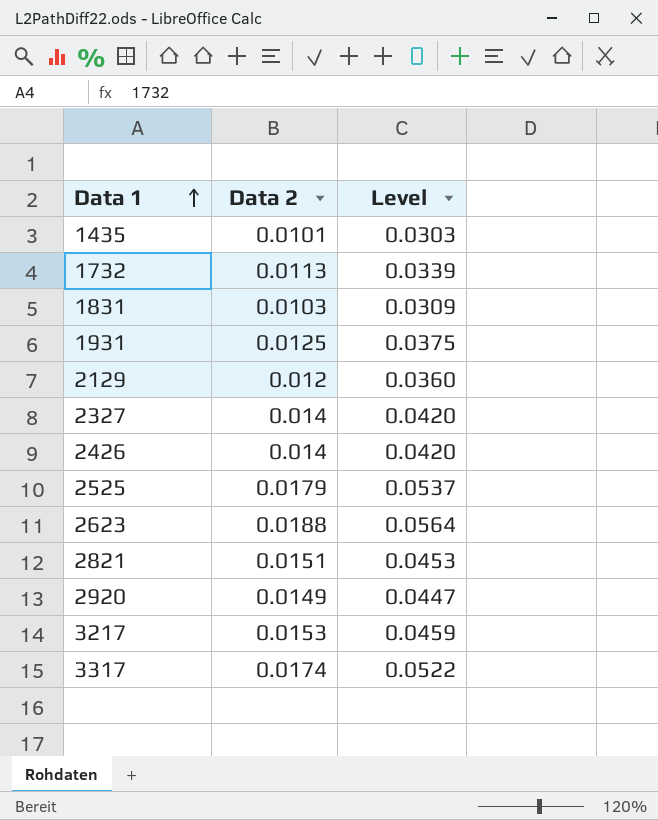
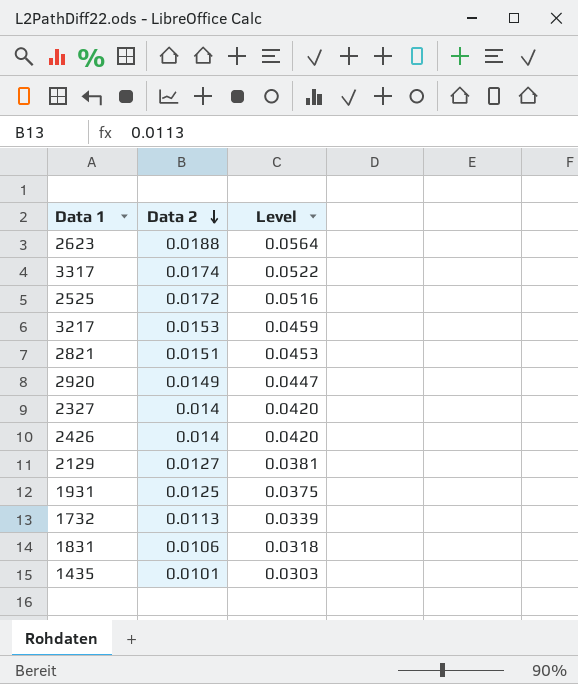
row order: Data 1 ascending -> Data 2 descending
2525 | Data 2: 0.0179 -> 0.0172
2525 | Level: 0.0537 -> 0.0516
2129 | Data 2: 0.012 -> 0.0127
2129 | Level: 0.0360 -> 0.0381
1831 | Data 2: 0.0103 -> 0.0106
1831 | Level: 0.0309 -> 0.0318

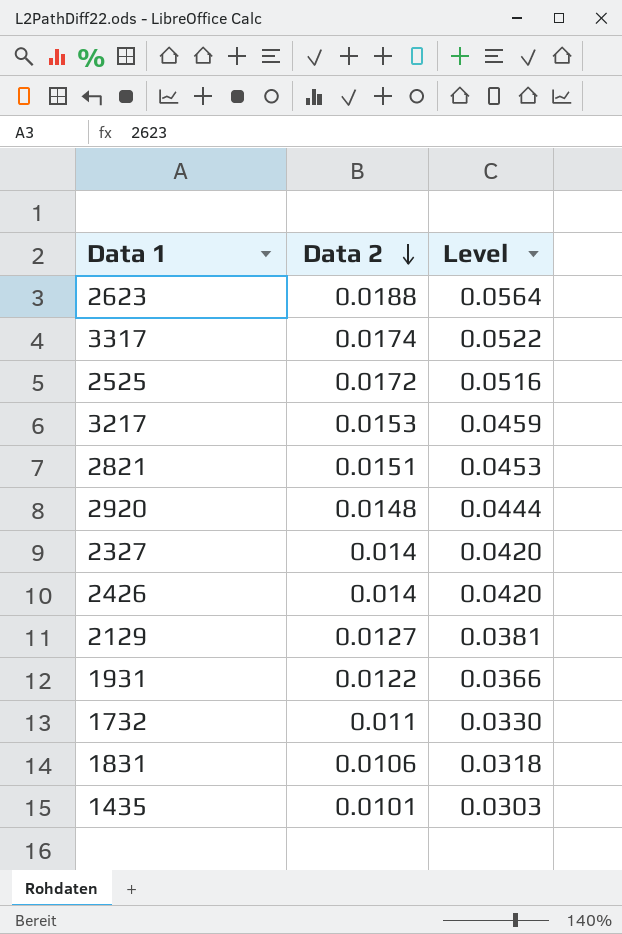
2920 | Data 2: 0.0149 -> 0.0148
2920 | Level: 0.0447 -> 0.0444
1931 | Data 2: 0.0125 -> 0.0122
1931 | Level: 0.0375 -> 0.0366
1732 | Data 2: 0.0113 -> 0.011
1732 | Level: 0.0339 -> 0.0330

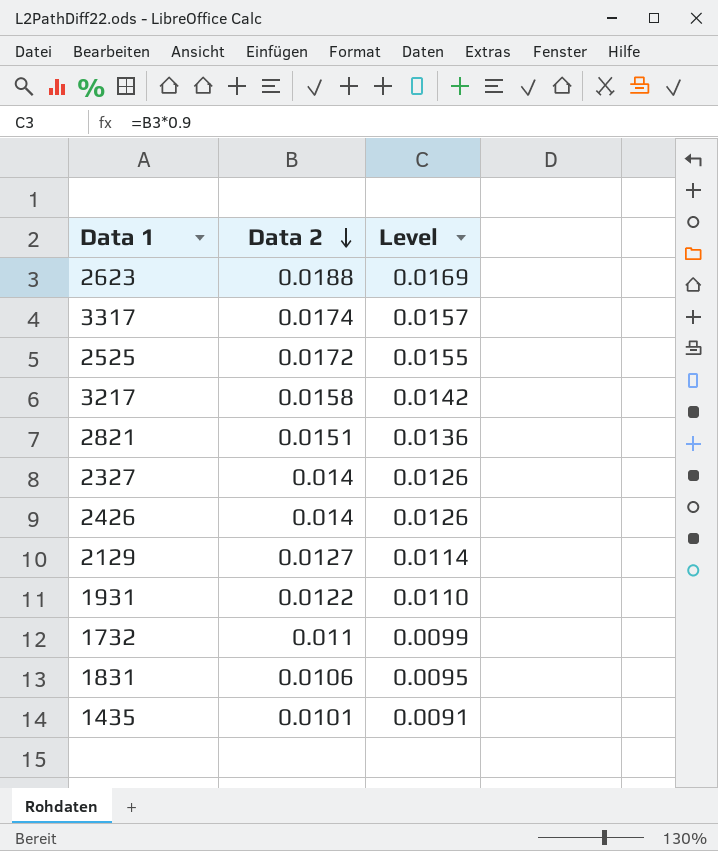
column Level | formula: [Data 2] * 3 -> [Data 2] * 0.9
row 2920: 0.0148 | 0.0444 -> none
3217 | Data 2: 0.0153 -> 0.0158

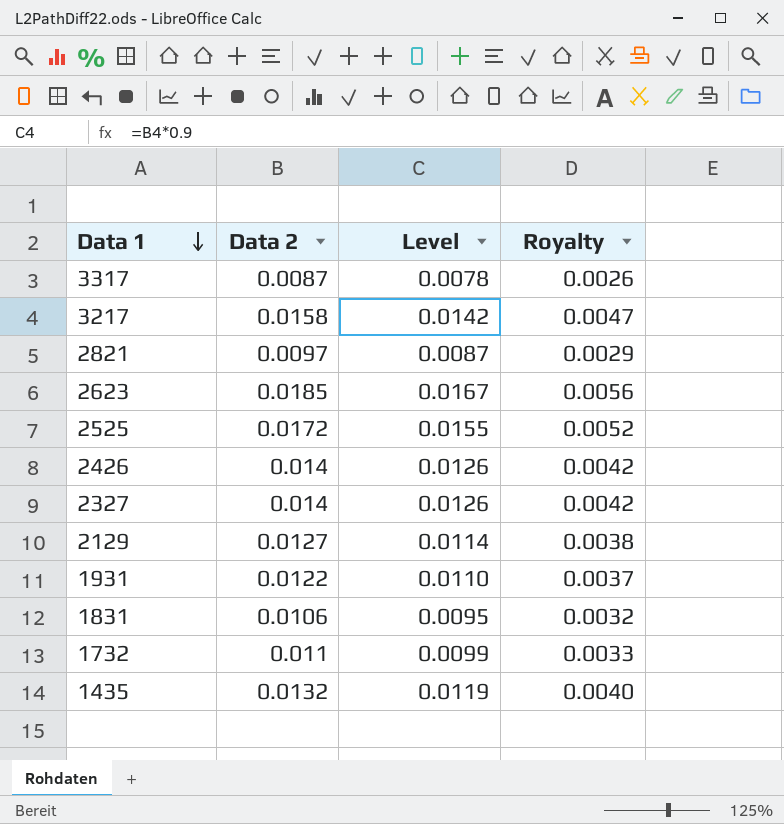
row order: Data 2 descending -> Data 1 descending
column Royalty | formula: none -> [Data 2] * 0.3
3317 | Data 2: 0.0174 -> 0.0087
3317 | Level: 0.0157 -> 0.0078
2821 | Data 2: 0.0151 -> 0.0097
2821 | Level: 0.0136 -> 0.0087
2623 | Data 2: 0.0188 -> 0.0185
2623 | Level: 0.0169 -> 0.0167
1435 | Data 2: 0.0101 -> 0.0132
1435 | Level: 0.0091 -> 0.0119

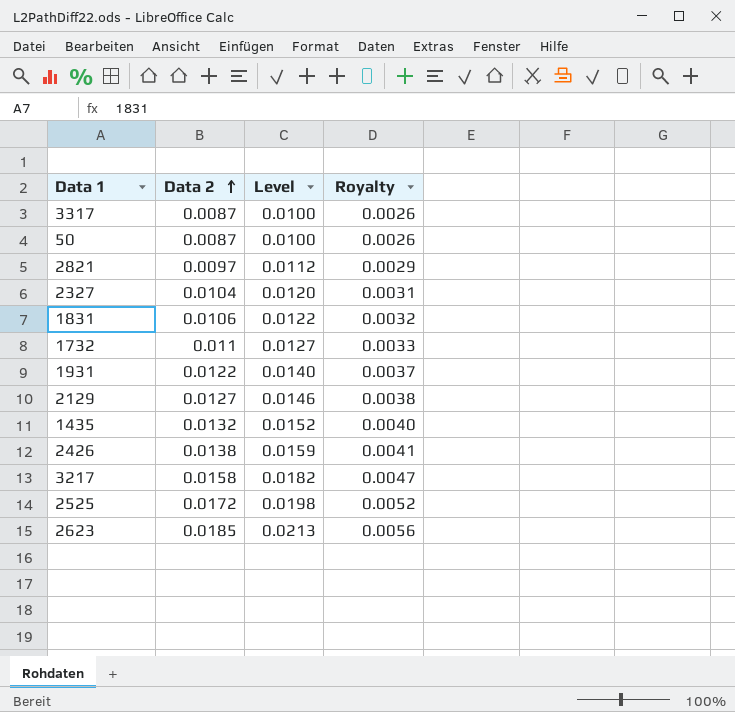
row order: Data 1 descending -> Data 2 ascending
column Level | formula: [Data 2] * 0.9 -> [Data 2] * 1.15
row 50: none -> 0.0087 | 0.0100 | 0.0026
2327 | Data 2: 0.014 -> 0.0104
2327 | Royalty: 0.0042 -> 0.0031
2426 | Data 2: 0.014 -> 0.0138
2426 | Royalty: 0.0042 -> 0.0041

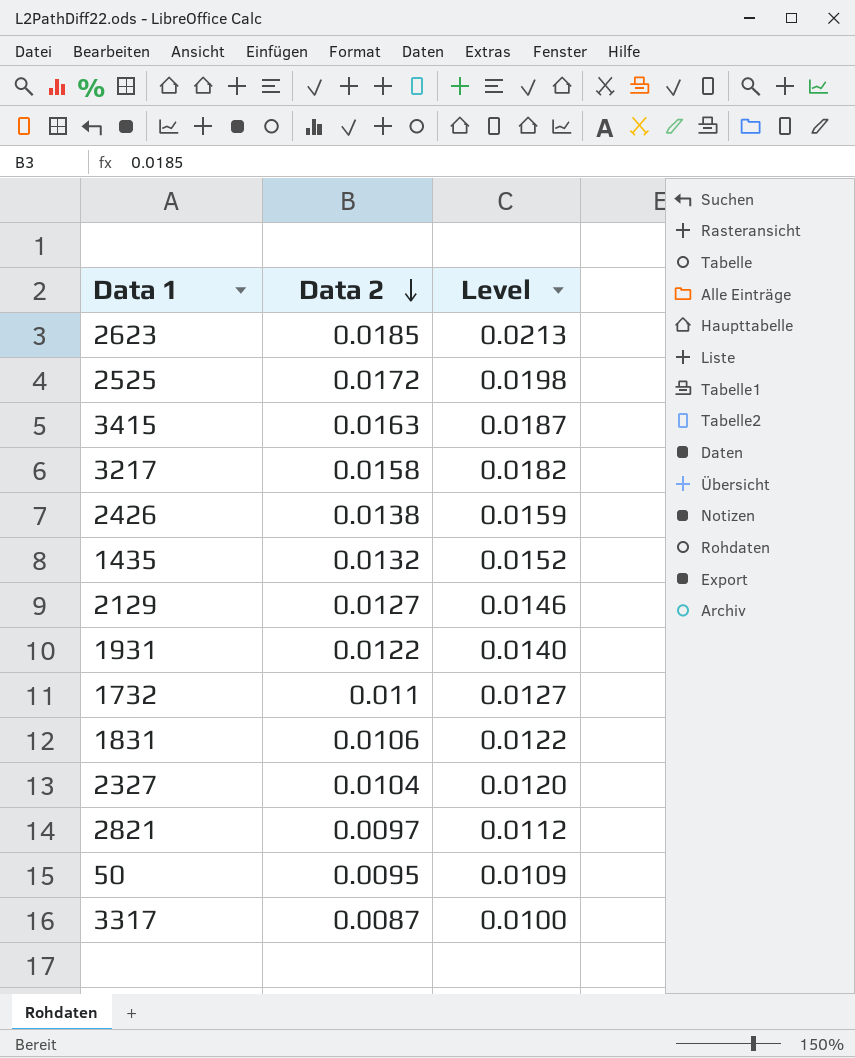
row order: Data 2 ascending -> Data 2 descending
column Royalty | formula: [Data 2] * 0.3 -> none
row 3415: none -> 0.0163 | 0.0187
50 | Data 2: 0.0087 -> 0.0095
50 | Level: 0.0100 -> 0.0109

